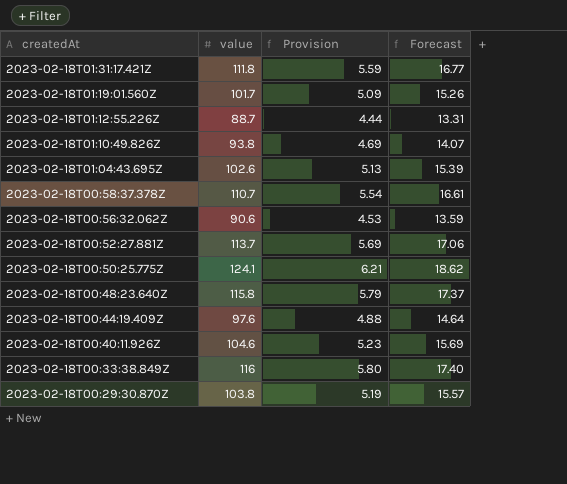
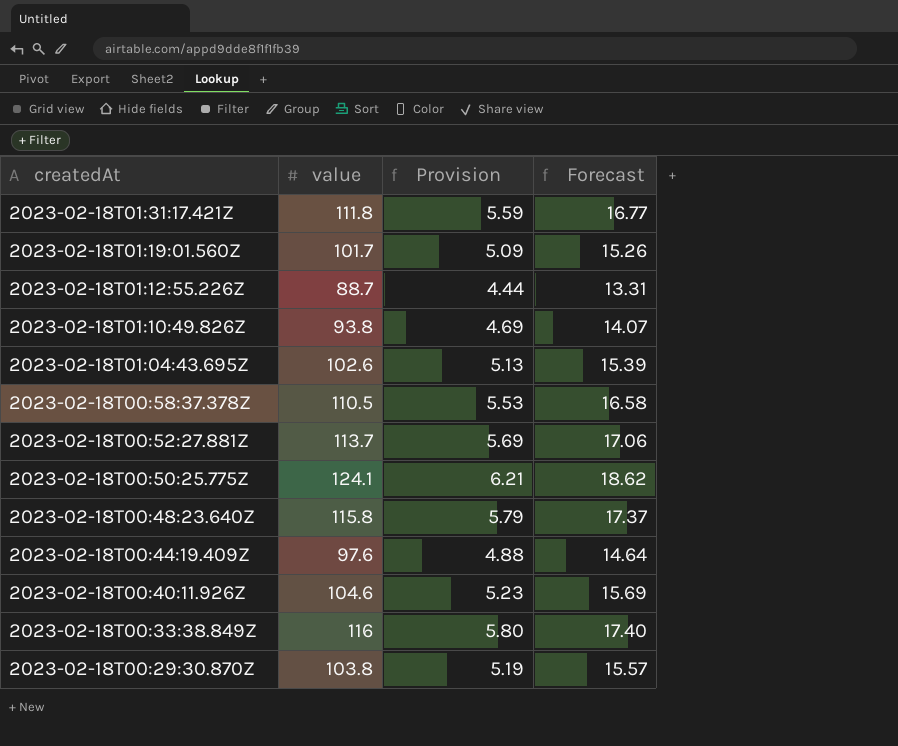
row 2023-02-18T00:56:32.062Z: 90.6 | 4.53 | 13.59 -> none
2023-02-18T00:58:37.378Z | value: 110.7 -> 110.5
2023-02-18T00:58:37.378Z | Provision: 5.54 -> 5.53
2023-02-18T00:58:37.378Z | Forecast: 16.61 -> 16.58

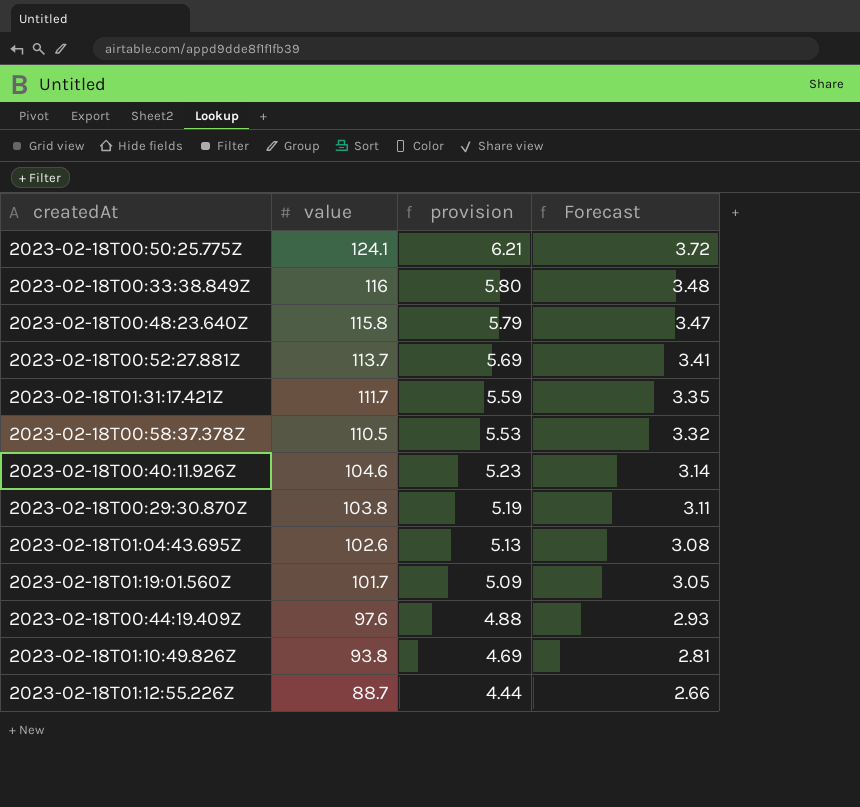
row order: createdAt descending -> value descending
column name: Provision -> provision
column Forecast | formula: [value] * 0.15 -> [value] * 0.03
2023-02-18T01:31:17.421Z | value: 111.8 -> 111.7

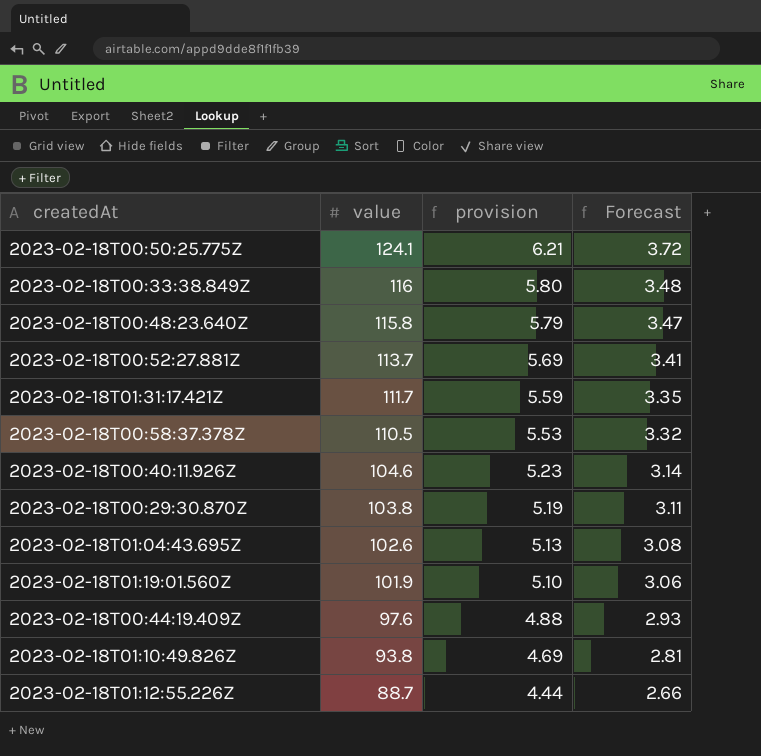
2023-02-18T01:19:01.560Z | value: 101.7 -> 101.9
2023-02-18T01:19:01.560Z | provision: 5.09 -> 5.10
2023-02-18T01:19:01.560Z | Forecast: 3.05 -> 3.06

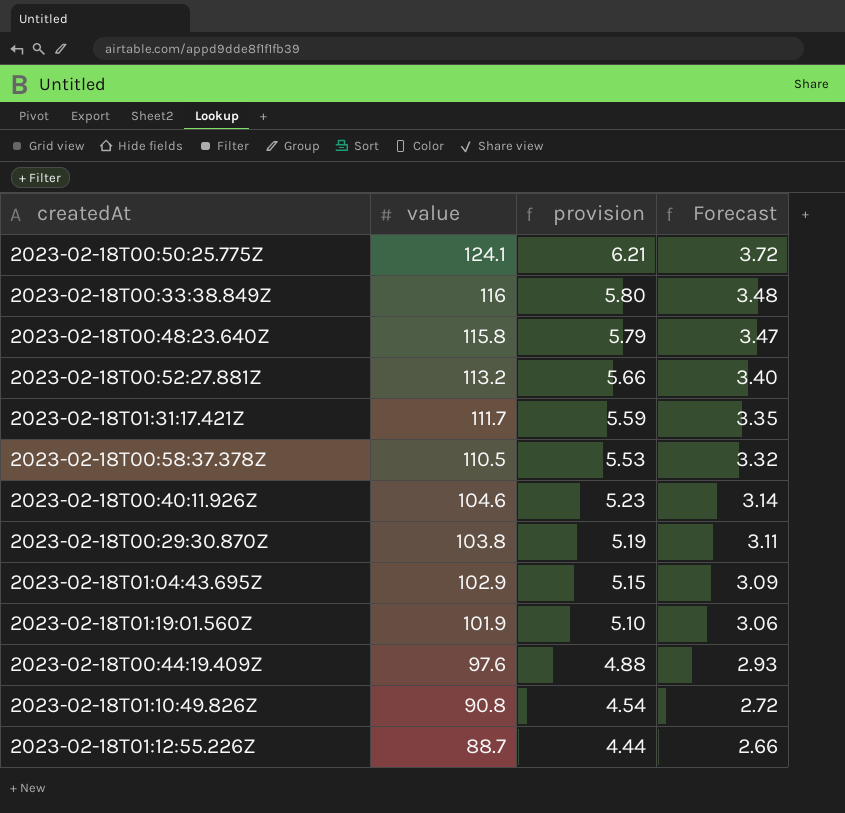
2023-02-18T00:52:27.881Z | value: 113.7 -> 113.2
2023-02-18T00:52:27.881Z | provision: 5.69 -> 5.66
2023-02-18T00:52:27.881Z | Forecast: 3.41 -> 3.40
2023-02-18T01:04:43.695Z | value: 102.6 -> 102.9
2023-02-18T01:04:43.695Z | provision: 5.13 -> 5.15
2023-02-18T01:04:43.695Z | Forecast: 3.08 -> 3.09
2023-02-18T01:10:49.826Z | value: 93.8 -> 90.8
2023-02-18T01:10:49.826Z | provision: 4.69 -> 4.54
2023-02-18T01:10:49.826Z | Forecast: 2.81 -> 2.72

